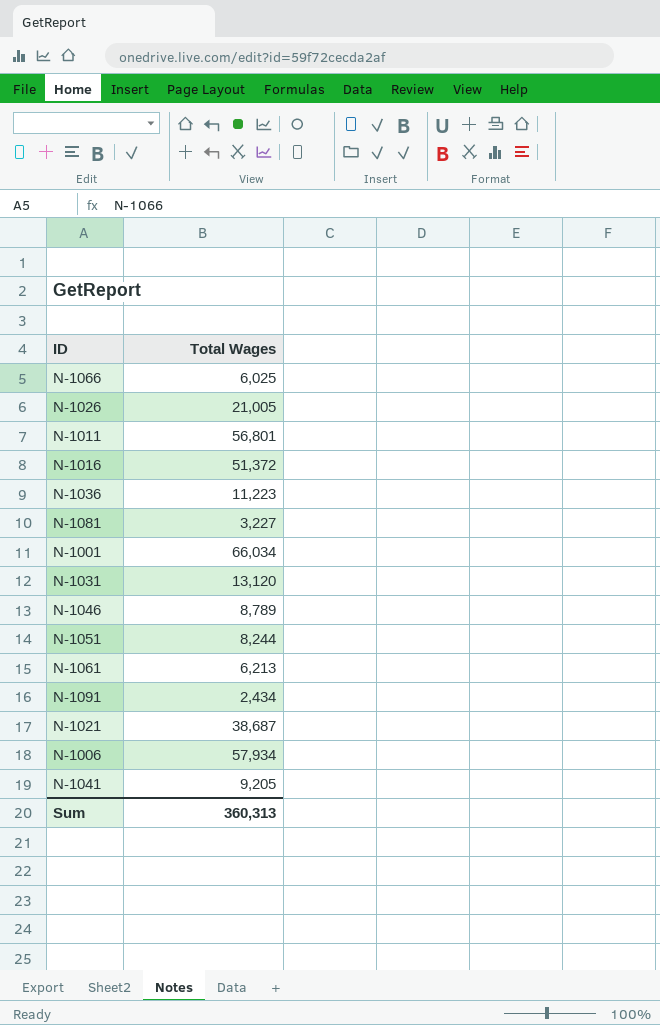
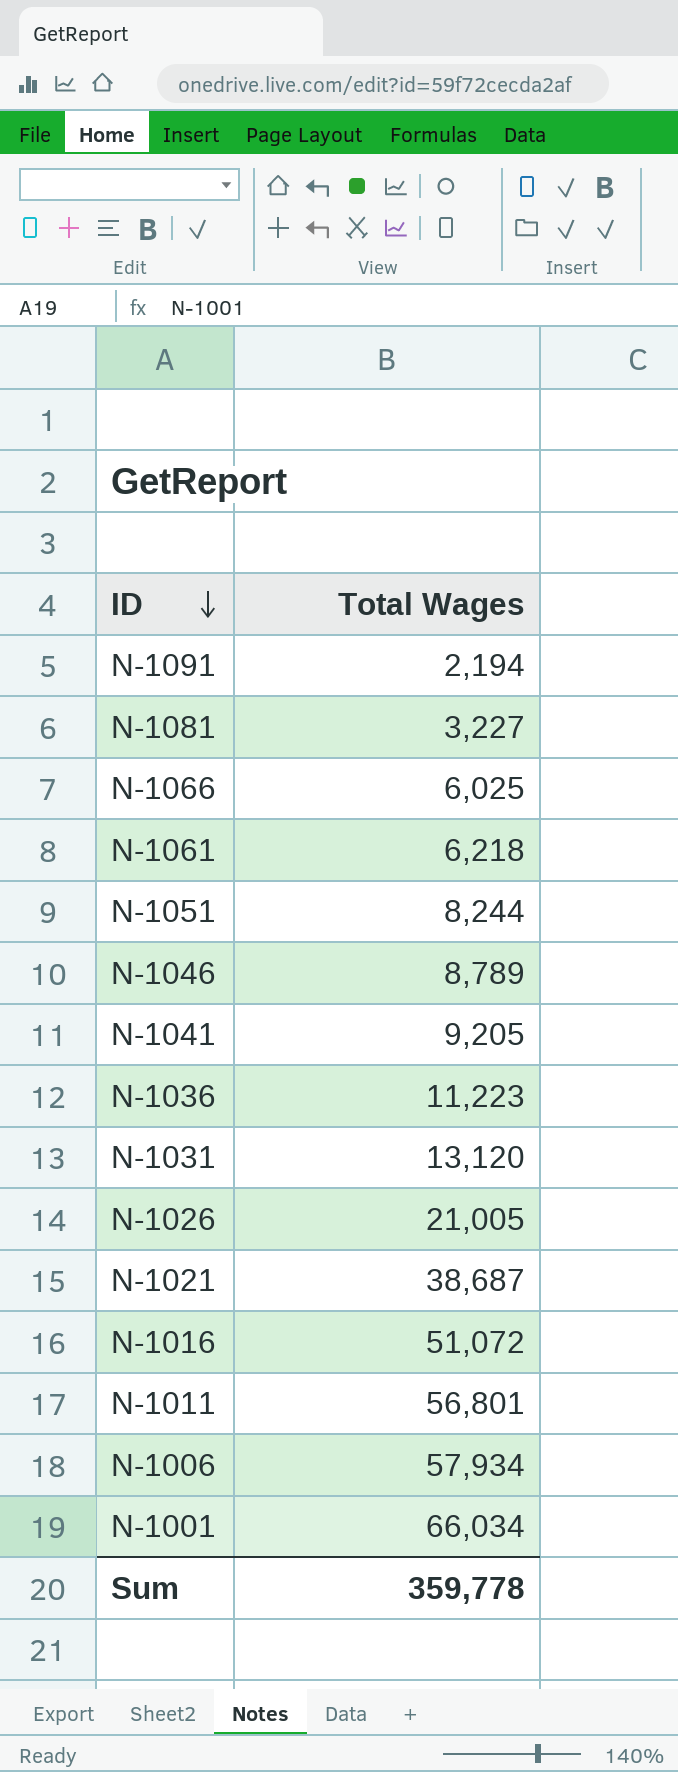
row order: none -> ID descending
N-1091 | Total Wages: 2,434 -> 2,194
N-1061 | Total Wages: 6,213 -> 6,218
N-1016 | Total Wages: 51,372 -> 51,072
Sum | Total Wages: 360,313 -> 359,778

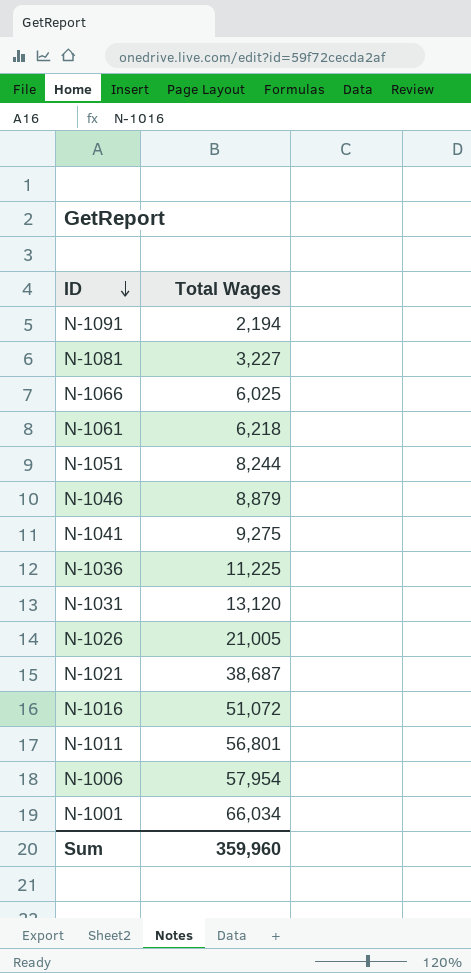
N-1046 | Total Wages: 8,789 -> 8,879
N-1041 | Total Wages: 9,205 -> 9,275
N-1036 | Total Wages: 11,223 -> 11,225
N-1006 | Total Wages: 57,934 -> 57,954
Sum | Total Wages: 359,778 -> 359,960

